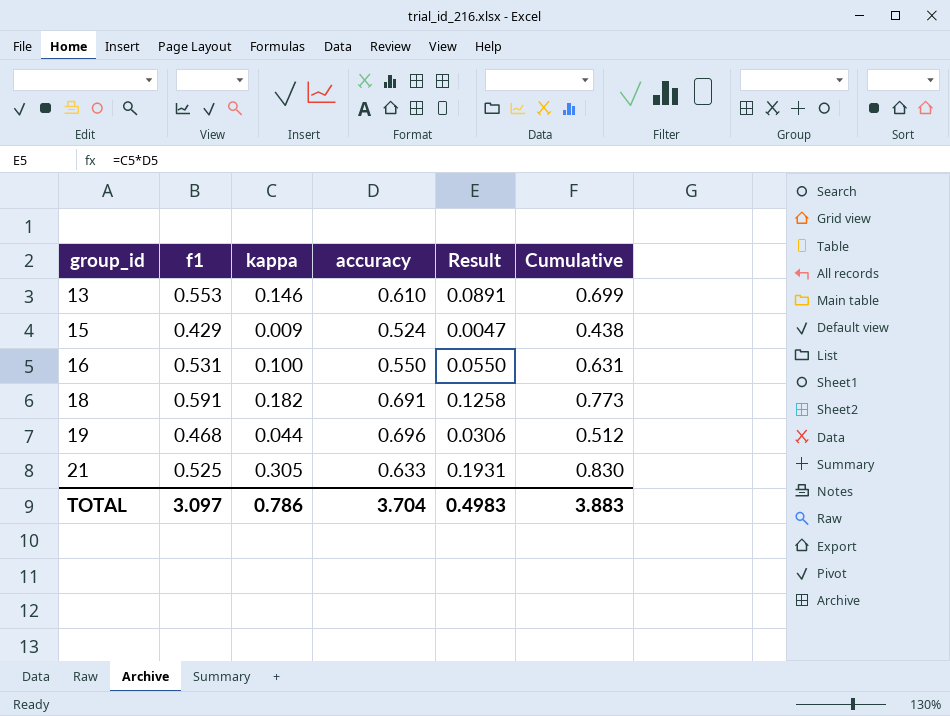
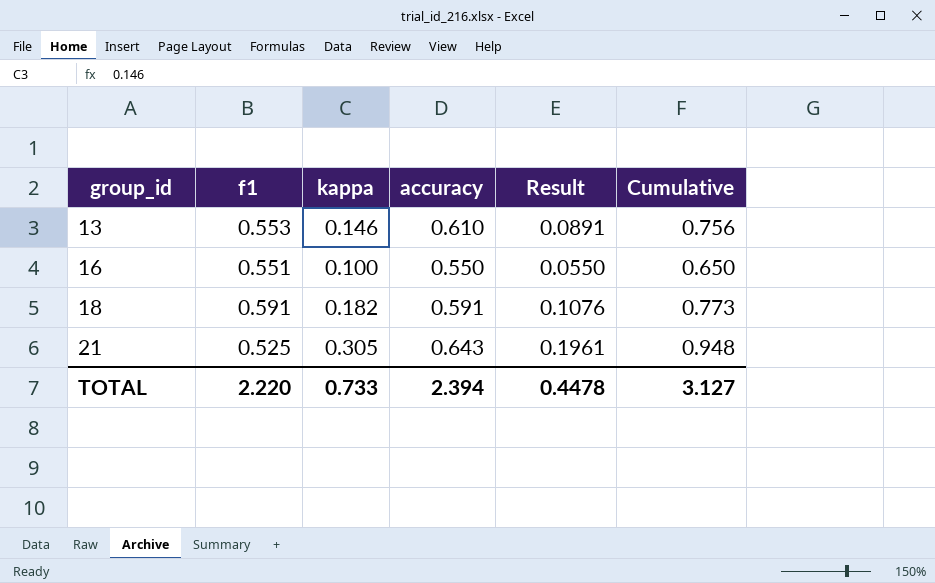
column Cumulative | formula: [f1] + [kappa] -> [kappa] + [accuracy]
row 15: 0.429 | 0.009 | 0.524 | 0.0047 | 0.438 -> none
row 19: 0.468 | 0.044 | 0.696 | 0.0306 | 0.512 -> none
16 | f1: 0.531 -> 0.551
18 | accuracy: 0.691 -> 0.591
18 | Result: 0.1258 -> 0.1076
21 | accuracy: 0.633 -> 0.643
21 | Result: 0.1931 -> 0.1961
TOTAL | f1: 3.097 -> 2.220
TOTAL | kappa: 0.786 -> 0.733
TOTAL | accuracy: 3.704 -> 2.394
TOTAL | Result: 0.4983 -> 0.4478
TOTAL | Cumulative: 3.883 -> 3.127

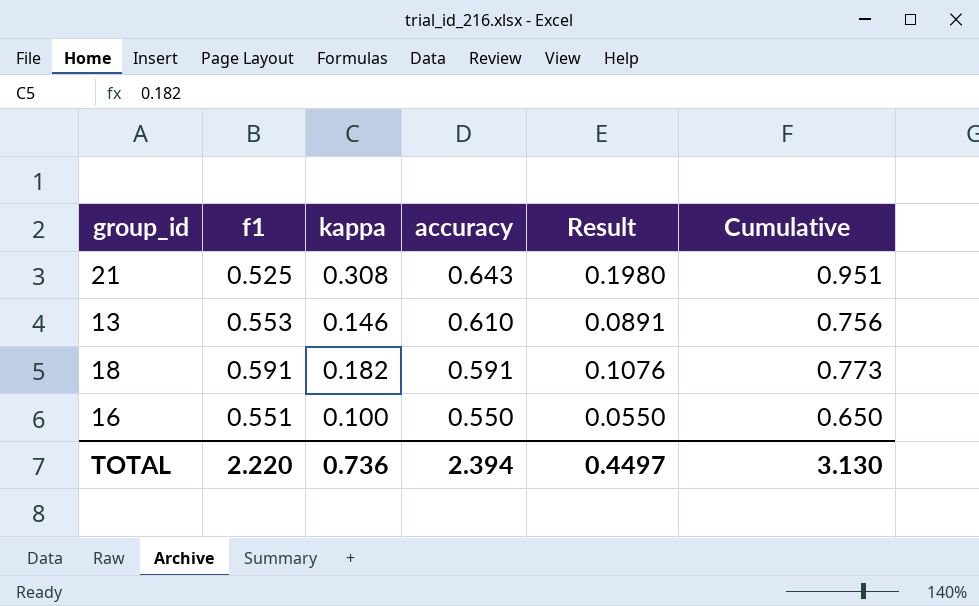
row order: group_id ascending -> accuracy descending
21 | kappa: 0.305 -> 0.308
21 | Result: 0.1961 -> 0.1980
21 | Cumulative: 0.948 -> 0.951
TOTAL | kappa: 0.733 -> 0.736
TOTAL | Result: 0.4478 -> 0.4497
TOTAL | Cumulative: 3.127 -> 3.130

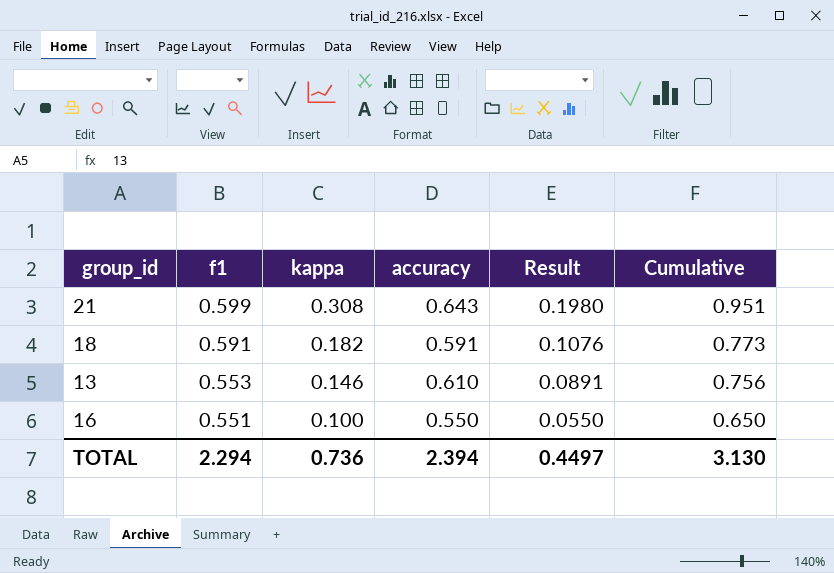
row order: accuracy descending -> f1 descending
21 | f1: 0.525 -> 0.599
TOTAL | f1: 2.220 -> 2.294

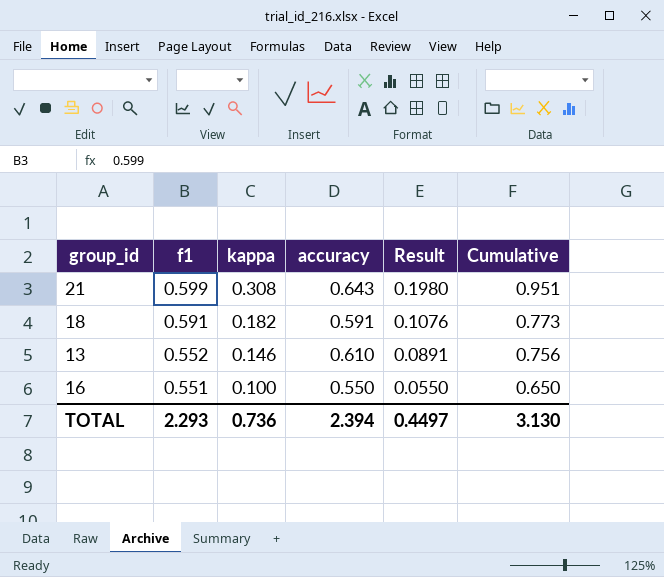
13 | f1: 0.553 -> 0.552
TOTAL | f1: 2.294 -> 2.293

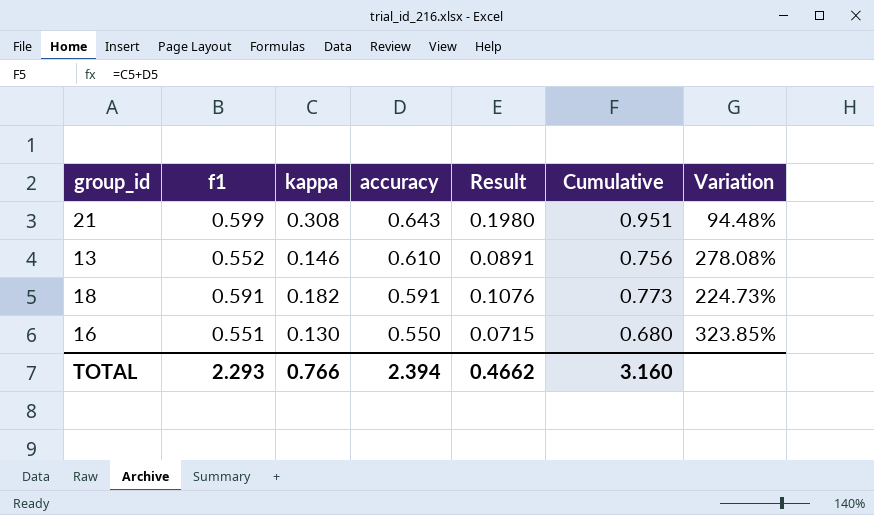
row order: f1 descending -> accuracy descending
column Variation | formula: none -> ([f1] - [kappa]) / [kappa]
16 | kappa: 0.100 -> 0.130
16 | Result: 0.0550 -> 0.0715
16 | Cumulative: 0.650 -> 0.680
TOTAL | kappa: 0.736 -> 0.766
TOTAL | Result: 0.4497 -> 0.4662
TOTAL | Cumulative: 3.130 -> 3.160

